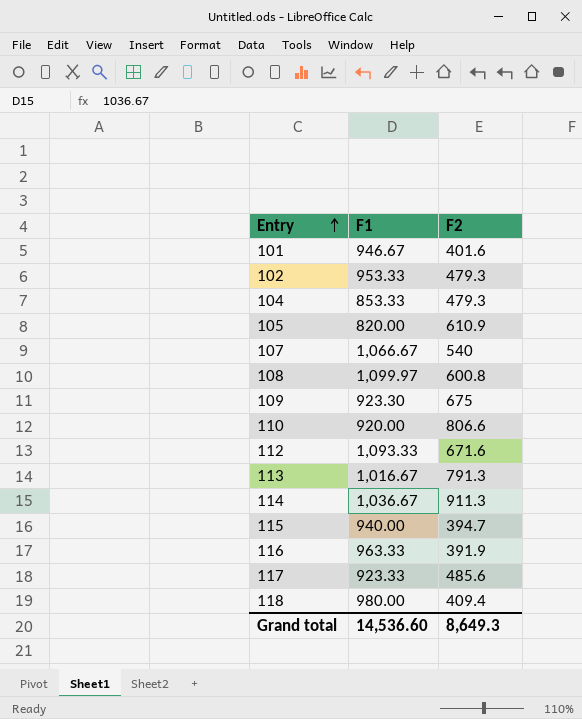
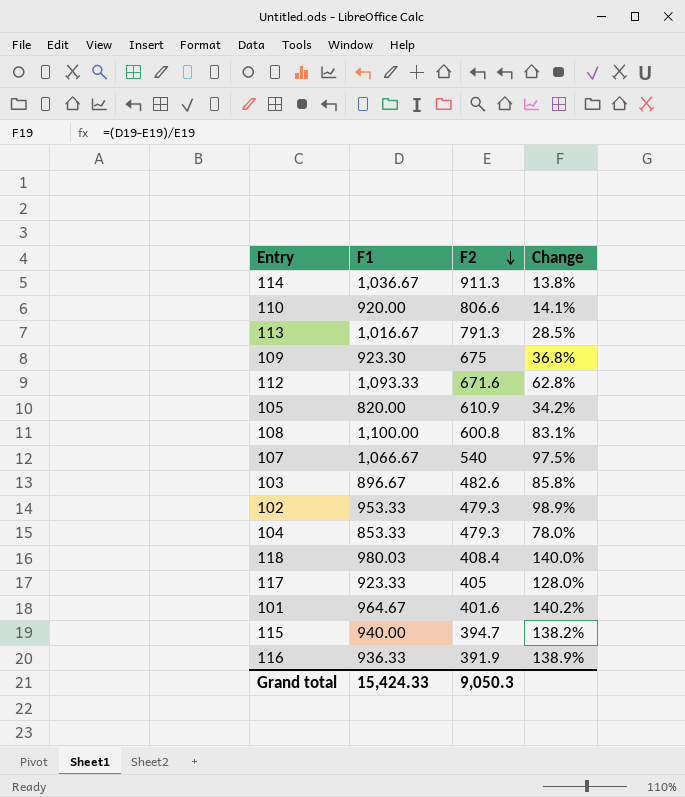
row order: Entry ascending -> F2 descending
column Change | formula: none -> ([F1] - [F2]) / [F2]
108 | F1: 1,099.97 -> 1,100.00
row 103: none -> 896.67 | 482.6 | 85.8%
118 | F1: 980.00 -> 980.03
118 | F2: 409.4 -> 408.4
117 | F2: 485.6 -> 405
101 | F1: 946.67 -> 964.67
116 | F1: 963.33 -> 936.33
Grand total | F1: 14,536.60 -> 15,424.33
Grand total | F2: 8,649.3 -> 9,050.3

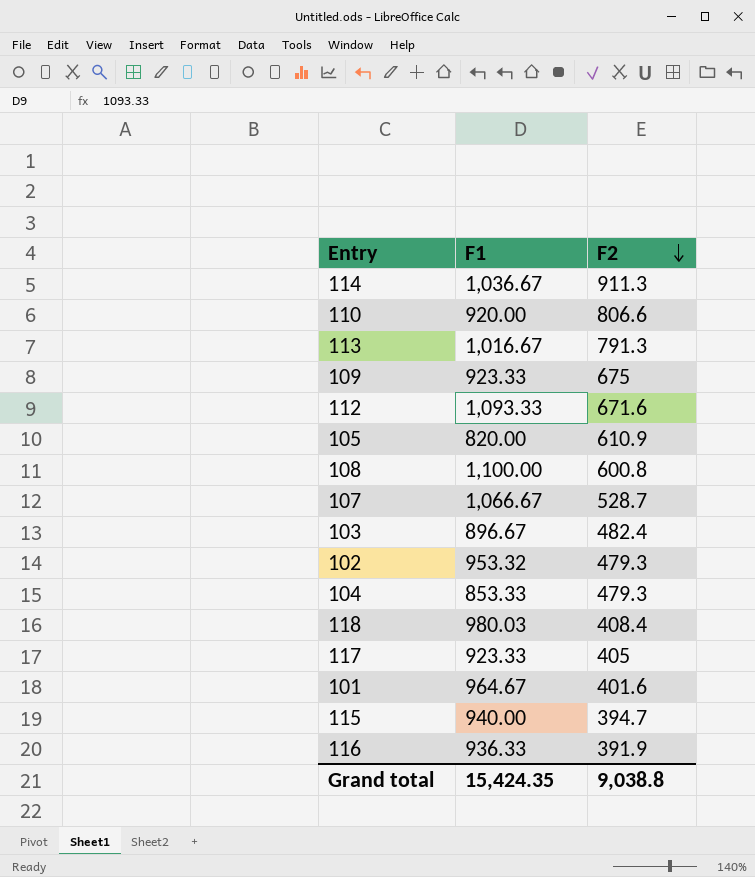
column Change | formula: ([F1] - [F2]) / [F2] -> none
109 | F1: 923.30 -> 923.33
107 | F2: 540 -> 528.7
103 | F2: 482.6 -> 482.4
102 | F1: 953.33 -> 953.32
Grand total | F1: 15,424.33 -> 15,424.35
Grand total | F2: 9,050.3 -> 9,038.8

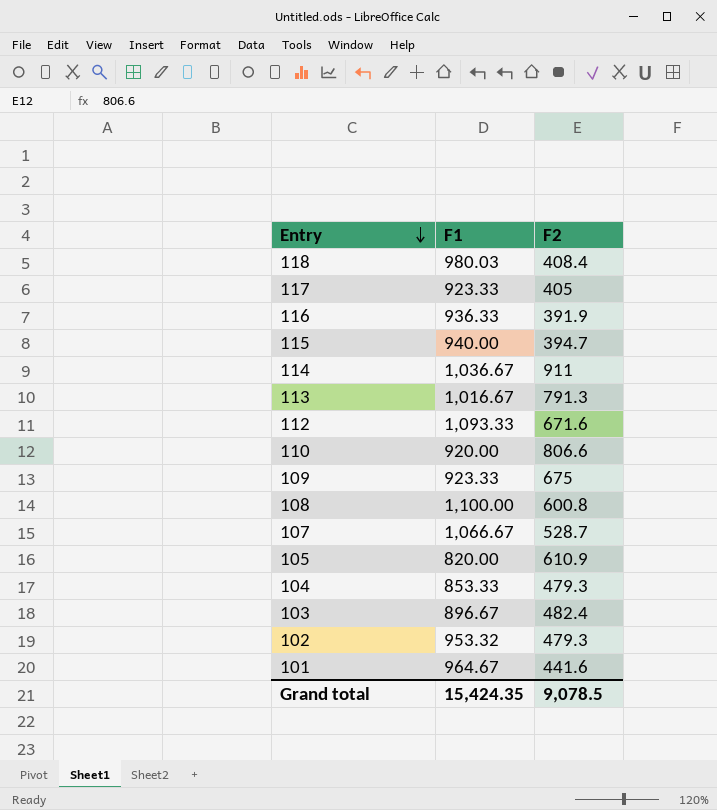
row order: F2 descending -> Entry descending
114 | F2: 911.3 -> 911
101 | F2: 401.6 -> 441.6
Grand total | F2: 9,038.8 -> 9,078.5

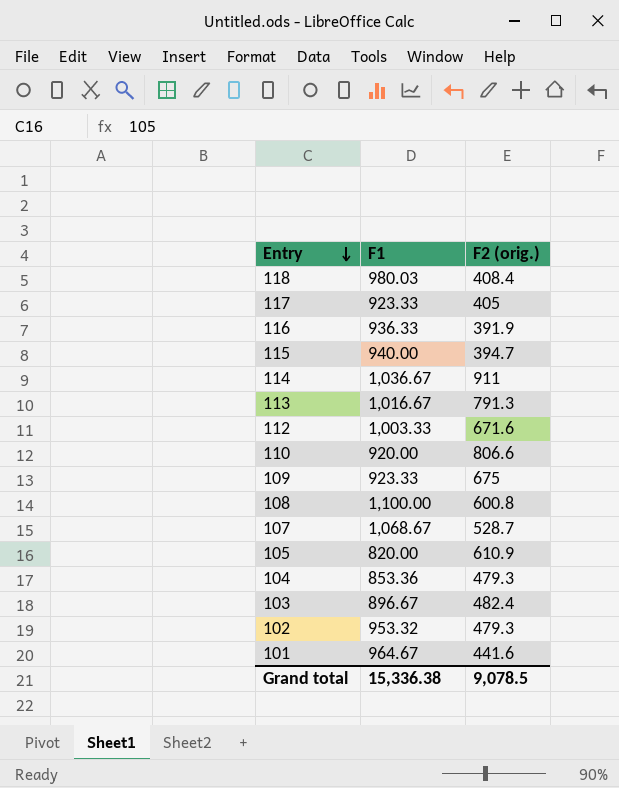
column name: F2 -> F2 (orig.)
112 | F1: 1,093.33 -> 1,003.33
107 | F1: 1,066.67 -> 1,068.67
104 | F1: 853.33 -> 853.36
Grand total | F1: 15,424.35 -> 15,336.38

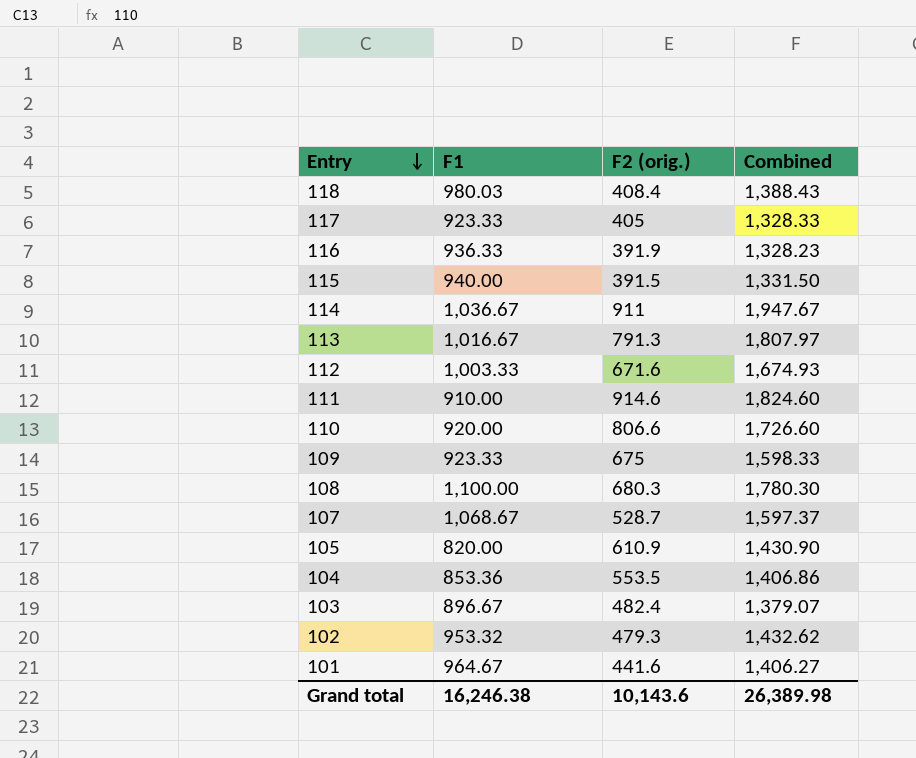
column Combined | formula: none -> [F1] + [F2 (orig.)]
115 | F2 (orig.): 394.7 -> 391.5
row 111: none -> 910.00 | 914.6 | 1,824.60
108 | F2 (orig.): 600.8 -> 680.3
104 | F2 (orig.): 479.3 -> 553.5
Grand total | F1: 15,336.38 -> 16,246.38
Grand total | F2 (orig.): 9,078.5 -> 10,143.6

